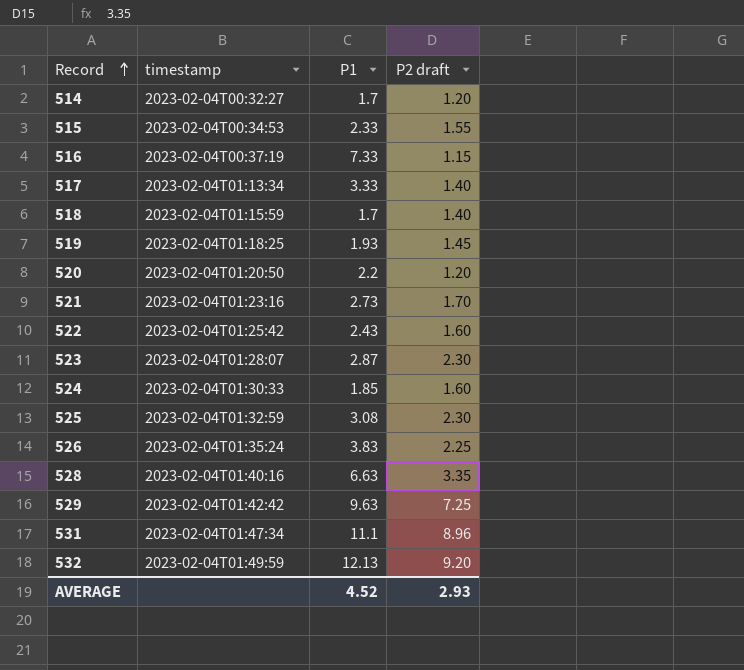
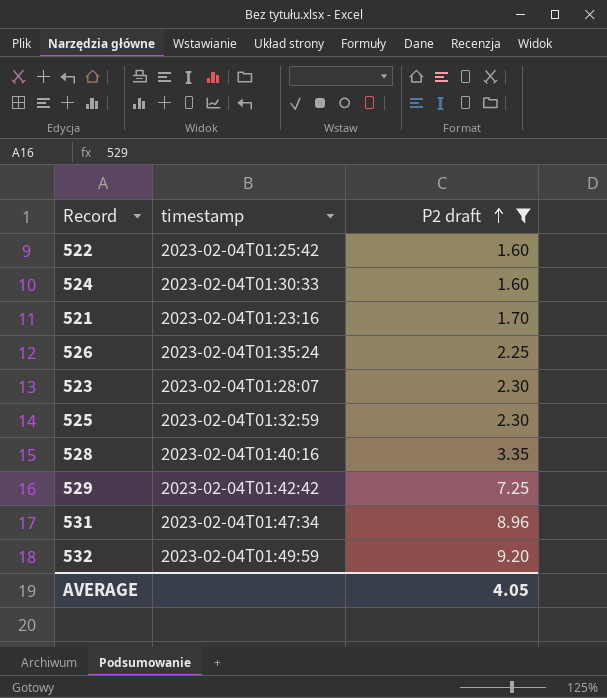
filter: none -> P2 draft >= 1.60
row order: Record ascending -> P2 draft ascending
column P1 | position: 3 -> none
AVERAGE | P2 draft: 2.93 -> 4.05

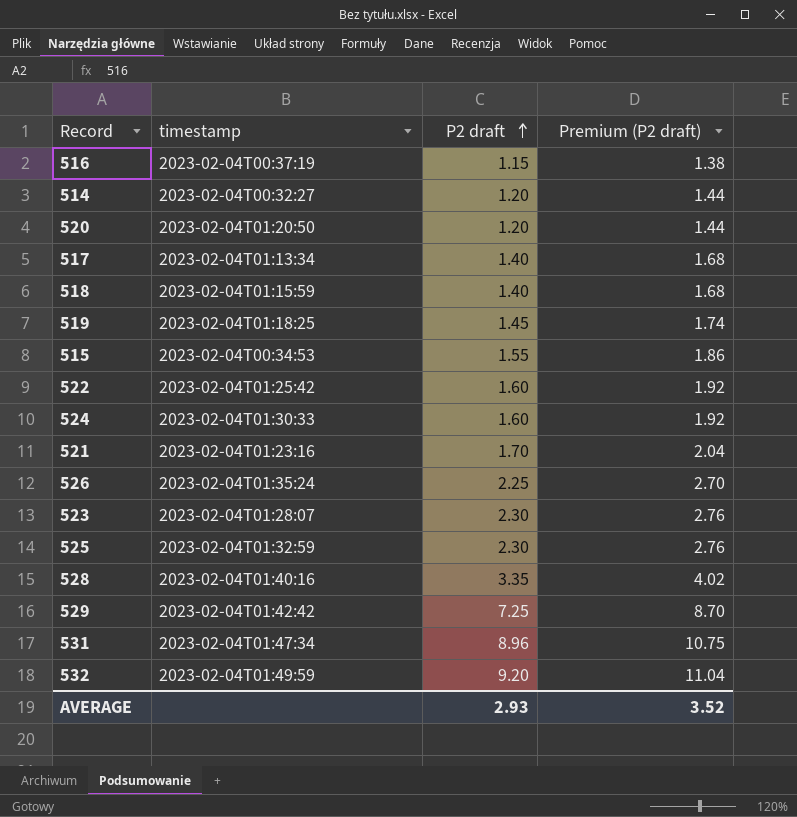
filter: P2 draft >= 1.60 -> none
column Premium (P2 draft) | formula: none -> [P2 draft] * 1.2
AVERAGE | P2 draft: 4.05 -> 2.93

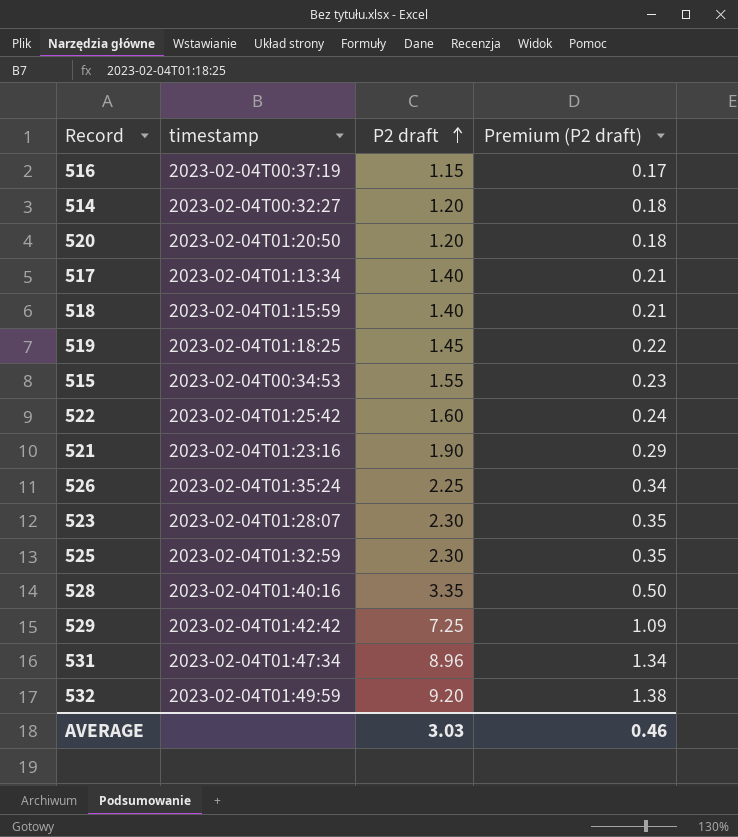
column Premium (P2 draft) | formula: [P2 draft] * 1.2 -> [P2 draft] * 0.15
row 524: 2023-02-04T01:30:33 | 1.60 | 1.92 -> none
521 | P2 draft: 1.70 -> 1.90
AVERAGE | P2 draft: 2.93 -> 3.03
AVERAGE | Premium (P2 draft): 3.52 -> 0.46

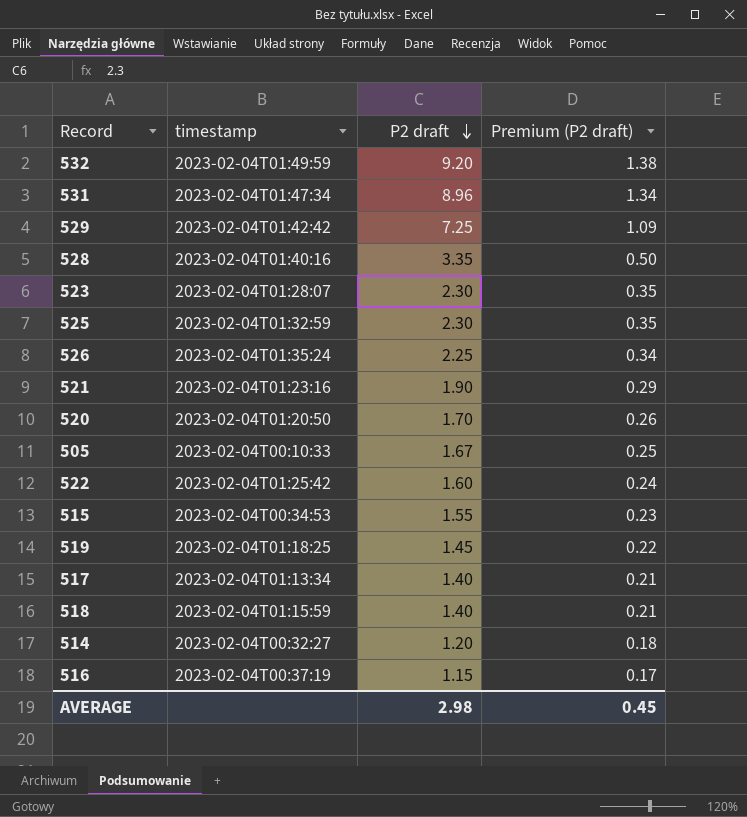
row order: P2 draft ascending -> P2 draft descending
520 | P2 draft: 1.20 -> 1.70
520 | Premium (P2 draft): 0.18 -> 0.26
row 505: none -> 2023-02-04T00:10:33 | 1.67 | 0.25
AVERAGE | P2 draft: 3.03 -> 2.98
AVERAGE | Premium (P2 draft): 0.46 -> 0.45

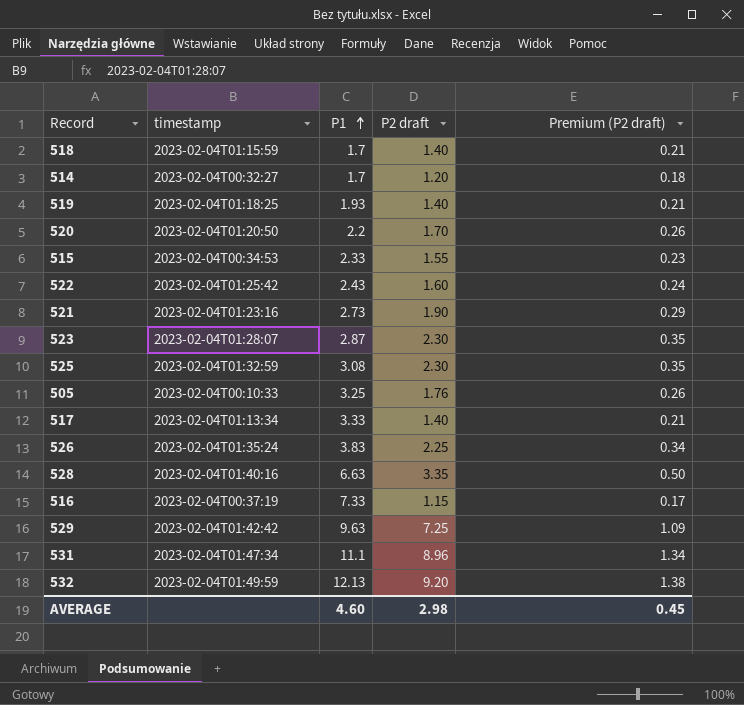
row order: P2 draft descending -> P1 ascending
column P1 | position: none -> 3
519 | P2 draft: 1.45 -> 1.40
519 | Premium (P2 draft): 0.22 -> 0.21
505 | P2 draft: 1.67 -> 1.76
505 | Premium (P2 draft): 0.25 -> 0.26

